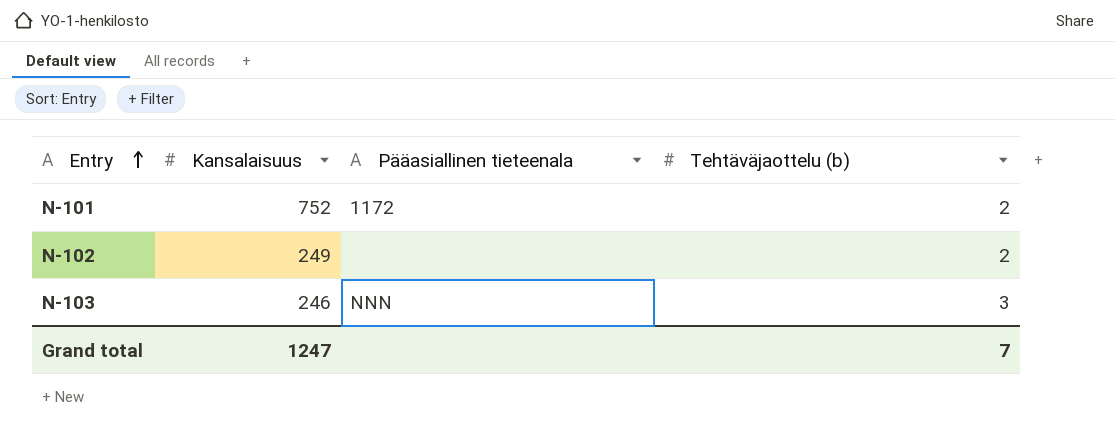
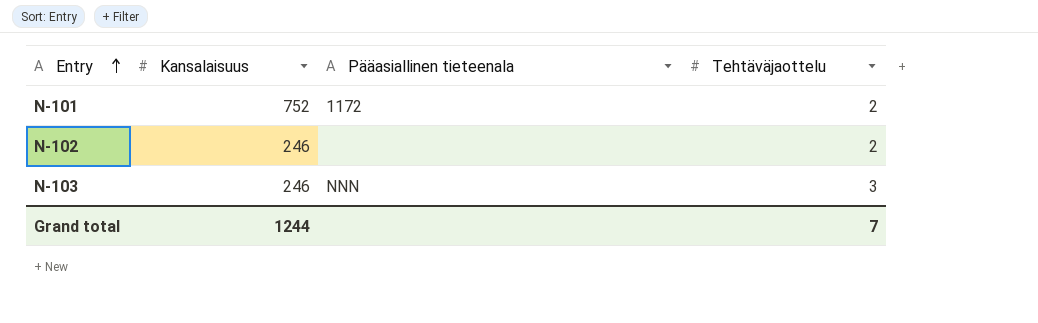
column name: Tehtäväjaottelu (b) -> Tehtäväjaottelu
N-102 | Kansalaisuus: 249 -> 246
Grand total | Kansalaisuus: 1247 -> 1244

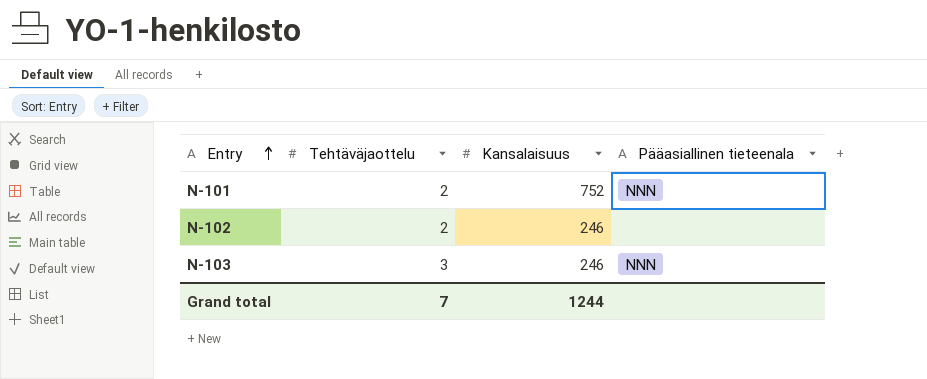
column Tehtäväjaottelu | position: 4 -> 2
N-101 | Pääasiallinen tieteenala: 1172 -> NNN

